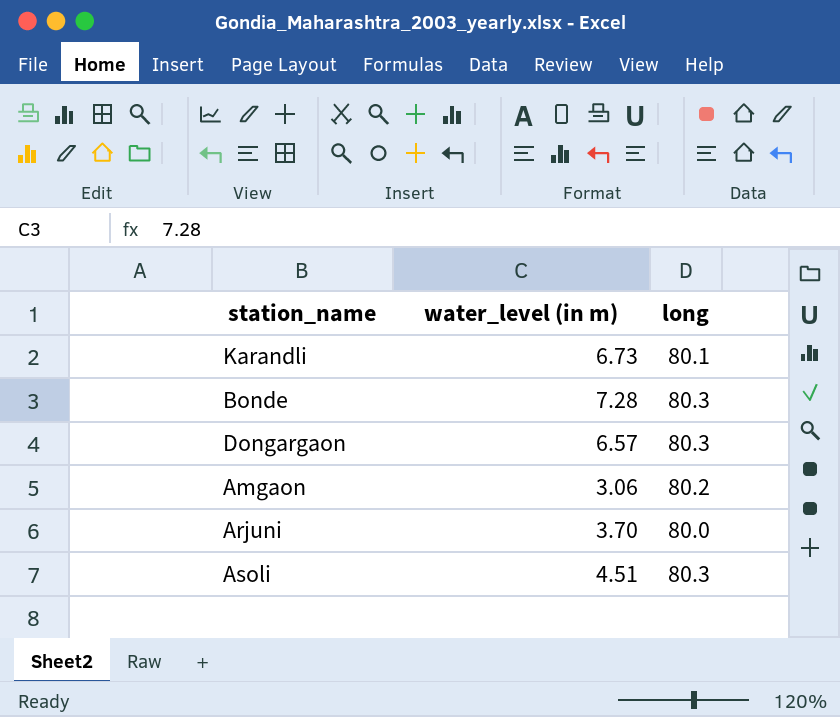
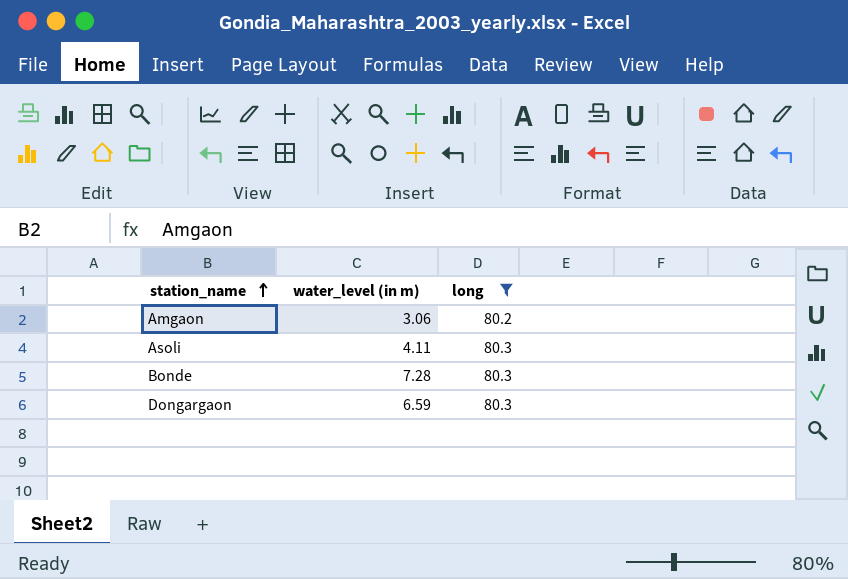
filter: none -> long >= 80.2
row order: none -> station_name ascending
Asoli | water_level (in m): 4.51 -> 4.11
Dongargaon | water_level (in m): 6.57 -> 6.59

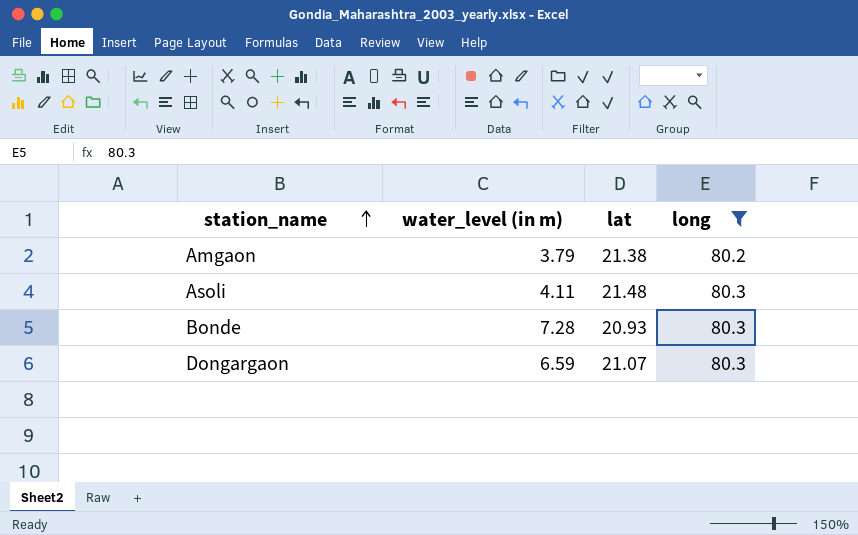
column lat | position: none -> 3
Amgaon | water_level (in m): 3.06 -> 3.79

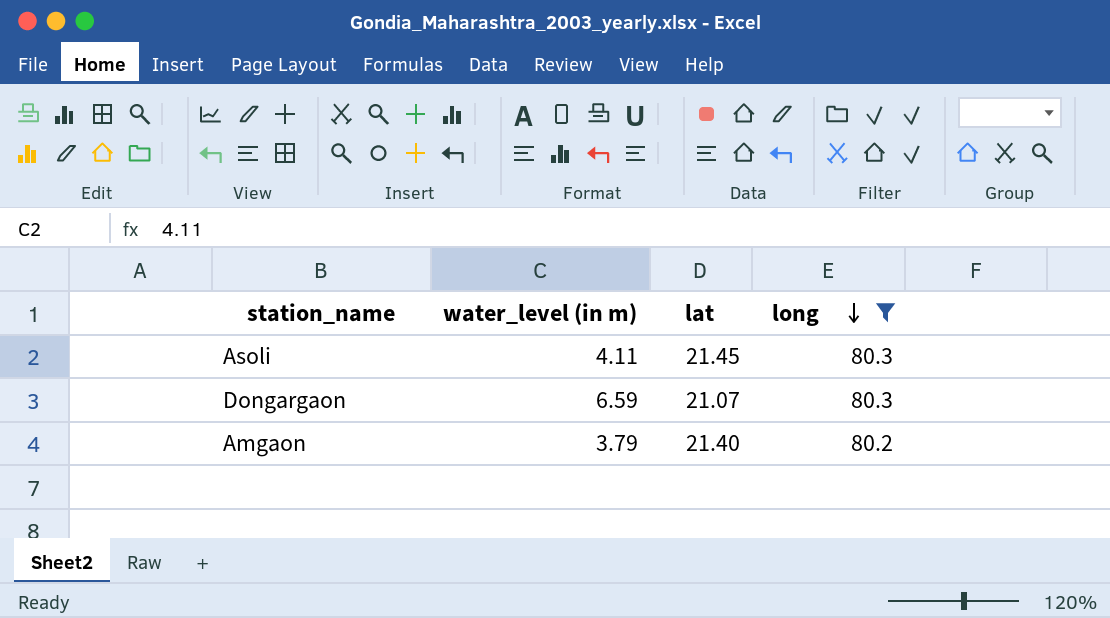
row order: station_name ascending -> long descending
row Bonde: 7.28 | 20.93 | 80.3 -> none
Asoli | lat: 21.48 -> 21.45
Amgaon | lat: 21.38 -> 21.40

